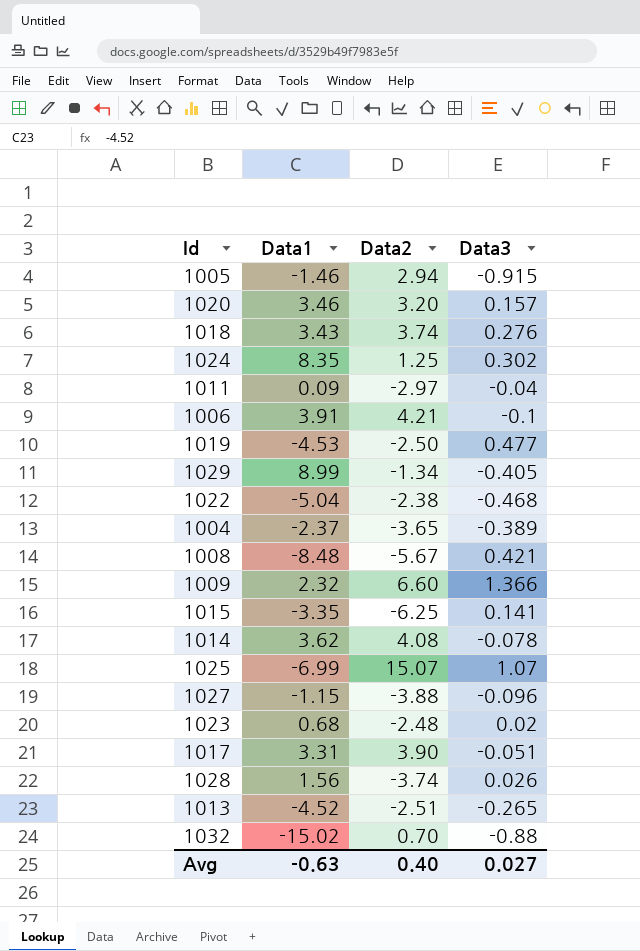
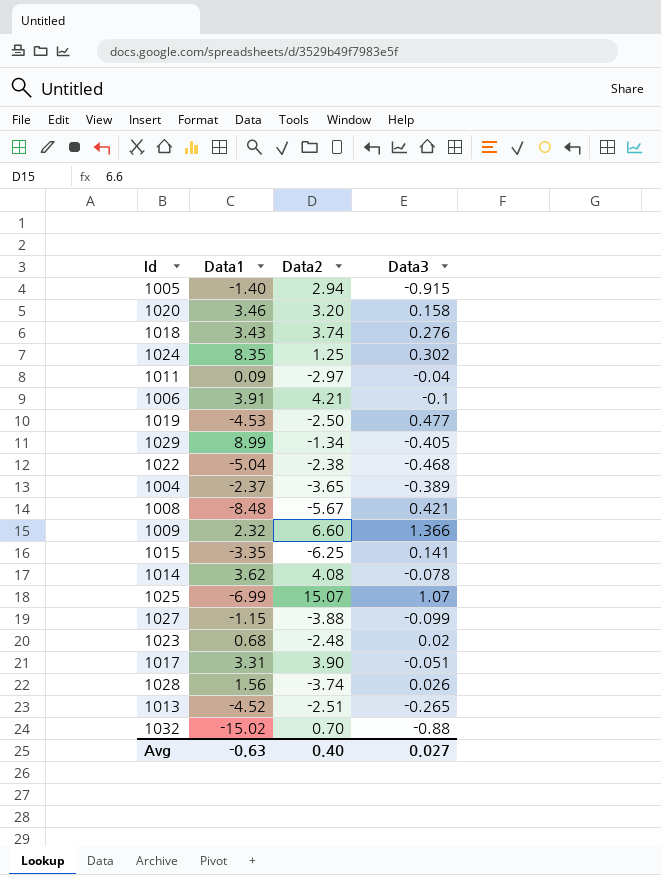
1005 | Data1: -1.46 -> -1.40
1020 | Data3: 0.157 -> 0.158
1027 | Data3: -0.096 -> -0.099

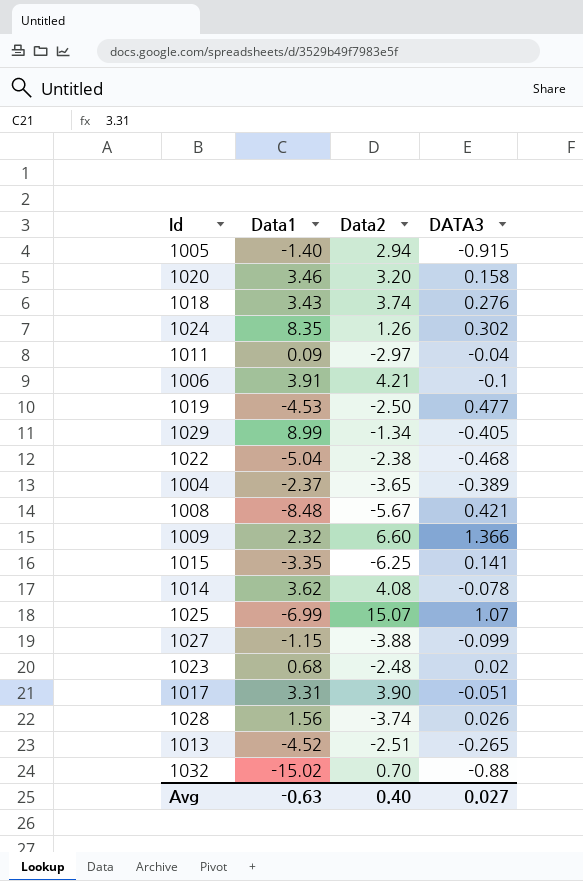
column name: Data3 -> DATA3
1024 | Data2: 1.25 -> 1.26

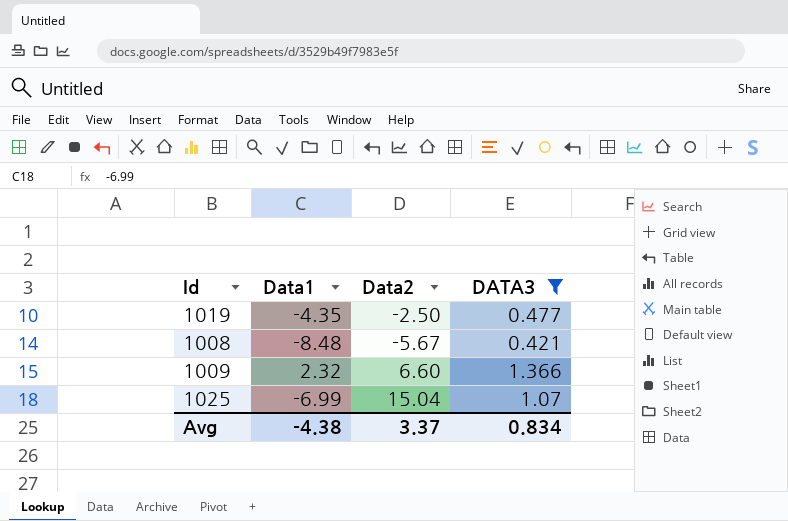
filter: none -> DATA3 >= 0.421
1019 | Data1: -4.53 -> -4.35
1025 | Data2: 15.07 -> 15.04
Avg | Data1: -0.63 -> -4.38
Avg | Data2: 0.40 -> 3.37
Avg | DATA3: 0.027 -> 0.834

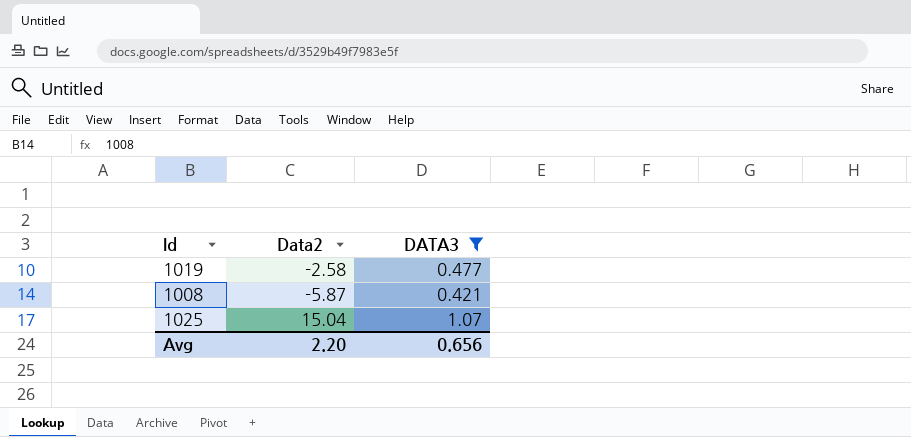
column Data1 | position: 2 -> none
row 1009: 2.32 | 6.60 | 1.366 -> none
1019 | Data2: -2.50 -> -2.58
1008 | Data2: -5.67 -> -5.87
Avg | Data2: 3.37 -> 2.20
Avg | DATA3: 0.834 -> 0.656

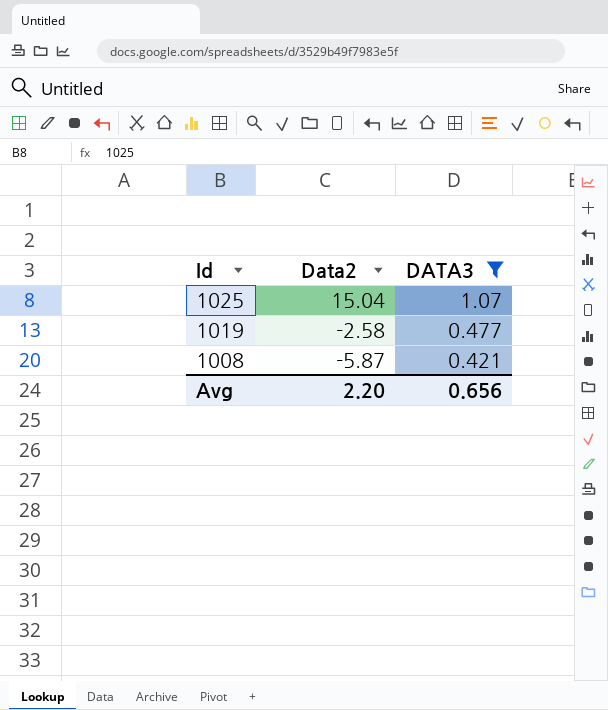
row order: none -> Id descending

